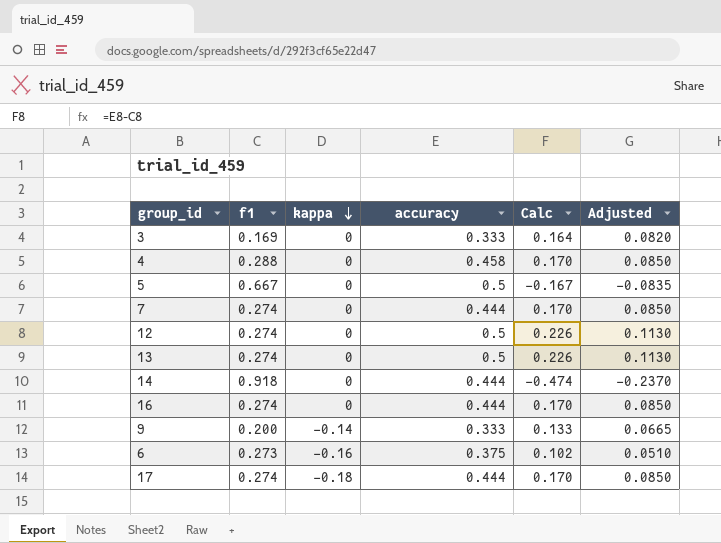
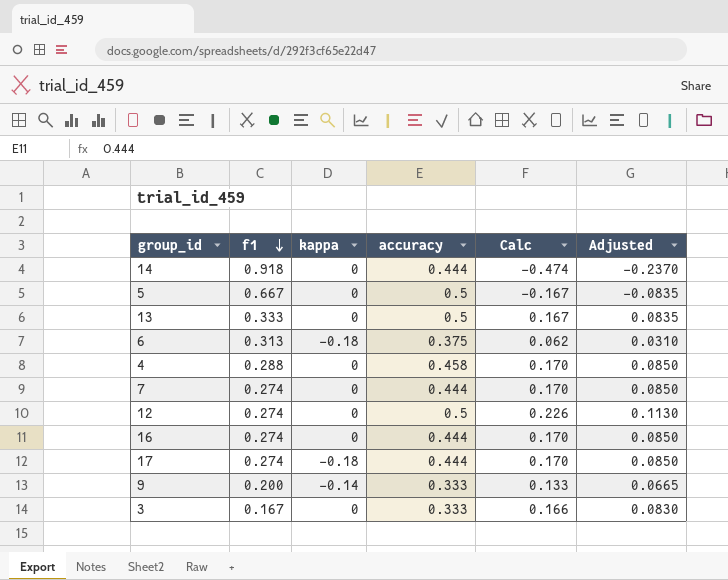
row order: kappa descending -> f1 descending
13 | f1: 0.274 -> 0.333
13 | Calc: 0.226 -> 0.167
13 | Adjusted: 0.1130 -> 0.0835
6 | f1: 0.273 -> 0.313
6 | kappa: -0.16 -> -0.18
6 | Calc: 0.102 -> 0.062
6 | Adjusted: 0.0510 -> 0.0310
3 | f1: 0.169 -> 0.167
3 | Calc: 0.164 -> 0.166
3 | Adjusted: 0.0820 -> 0.0830

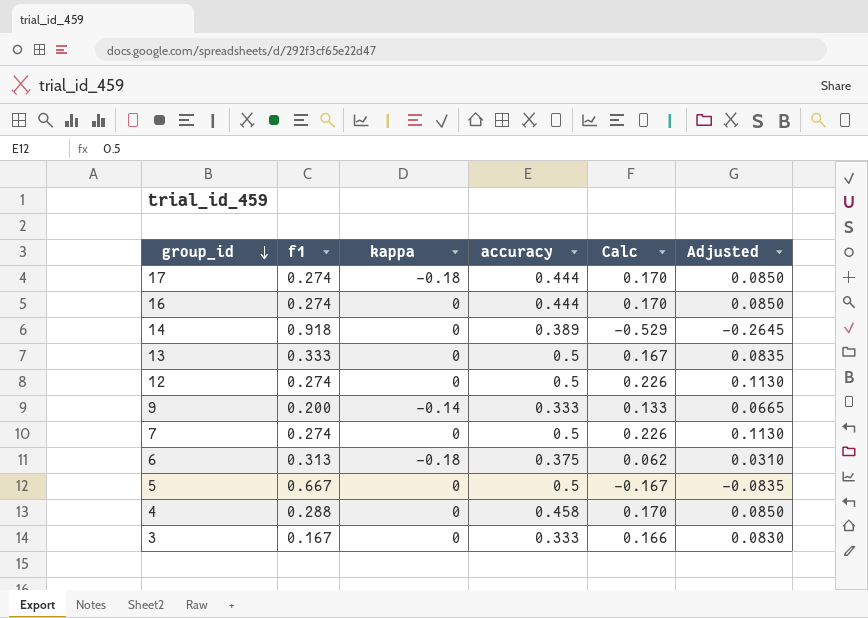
row order: f1 descending -> group_id descending
14 | accuracy: 0.444 -> 0.389
14 | Calc: -0.474 -> -0.529
14 | Adjusted: -0.2370 -> -0.2645
7 | accuracy: 0.444 -> 0.5
7 | Calc: 0.170 -> 0.226
7 | Adjusted: 0.0850 -> 0.1130

